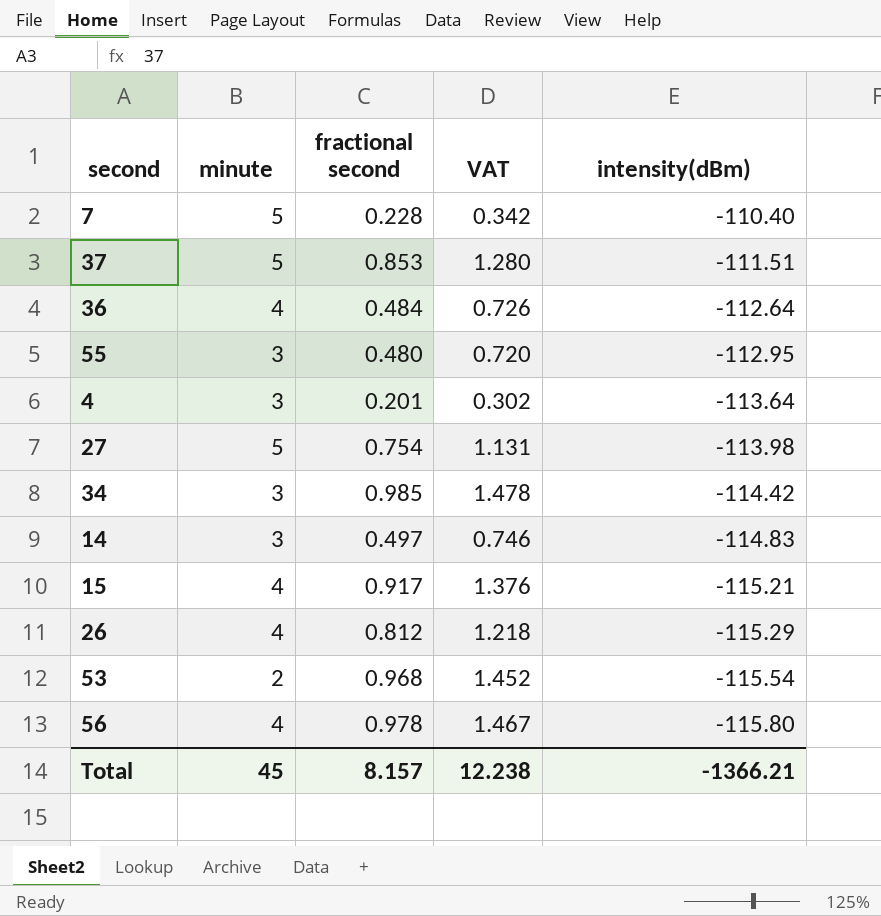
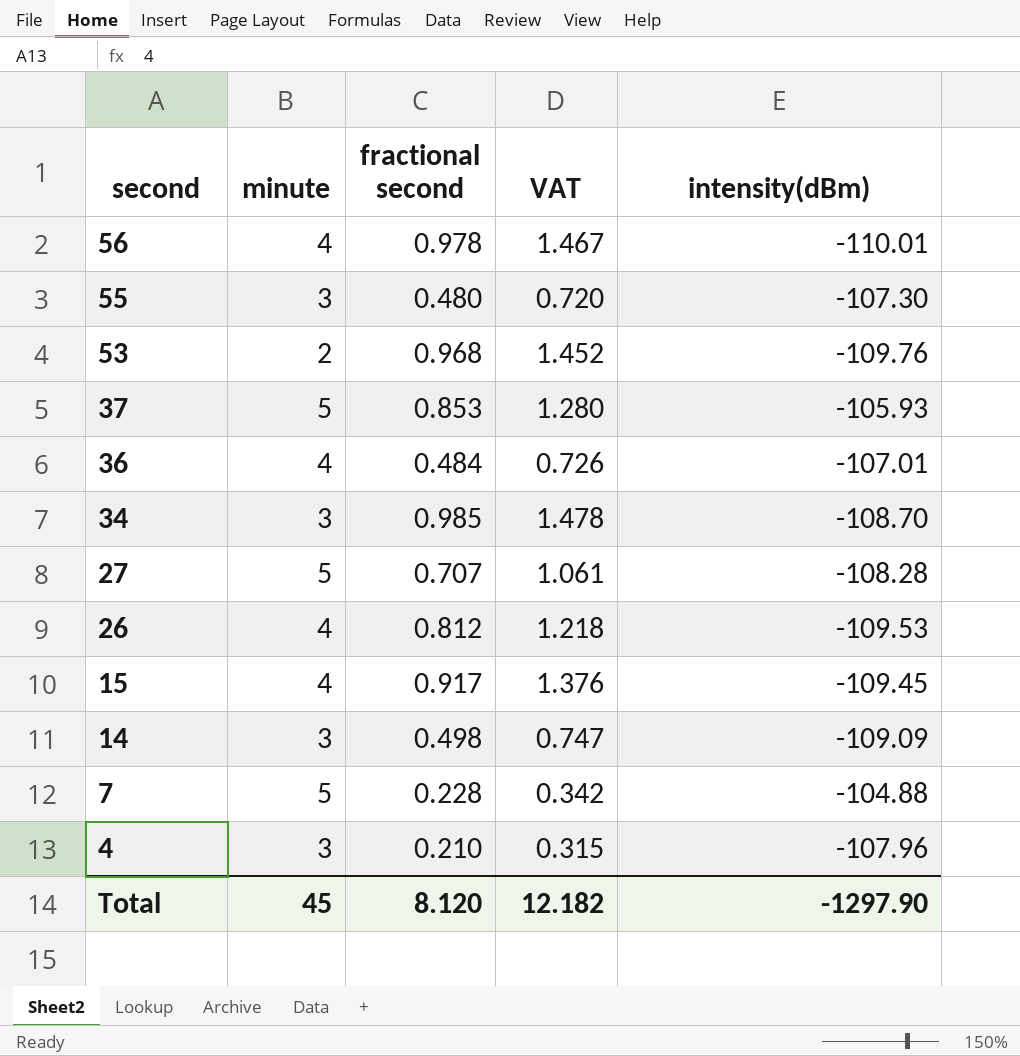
row order: intensity(dBm) descending -> second descending
56 | intensity(dBm): -115.80 -> -110.01
55 | intensity(dBm): -112.95 -> -107.30
53 | intensity(dBm): -115.54 -> -109.76
37 | intensity(dBm): -111.51 -> -105.93
36 | intensity(dBm): -112.64 -> -107.01
34 | intensity(dBm): -114.42 -> -108.70
27 | fractional second: 0.754 -> 0.707
27 | VAT: 1.131 -> 1.061
27 | intensity(dBm): -113.98 -> -108.28
26 | intensity(dBm): -115.29 -> -109.53
15 | intensity(dBm): -115.21 -> -109.45
14 | fractional second: 0.497 -> 0.498
14 | VAT: 0.746 -> 0.747
14 | intensity(dBm): -114.83 -> -109.09
7 | intensity(dBm): -110.40 -> -104.88
4 | fractional second: 0.201 -> 0.210
4 | VAT: 0.302 -> 0.315
4 | intensity(dBm): -113.64 -> -107.96
Total | fractional second: 8.157 -> 8.120
Total | VAT: 12.238 -> 12.182
Total | intensity(dBm): -1366.21 -> -1297.90

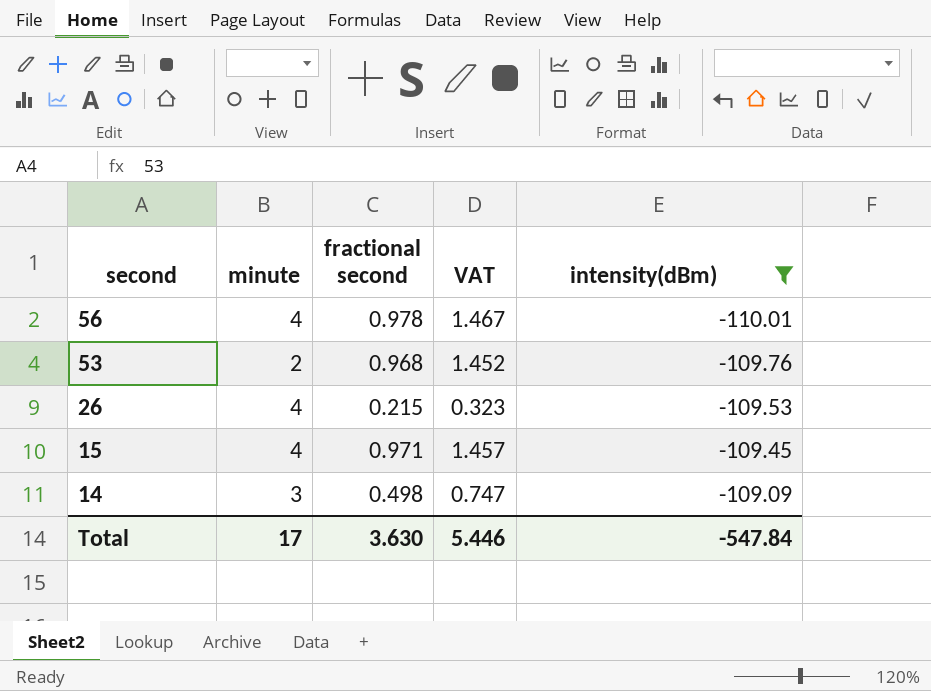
filter: none -> intensity(dBm) <= -109.09
26 | fractional second: 0.812 -> 0.215
26 | VAT: 1.218 -> 0.323
15 | fractional second: 0.917 -> 0.971
15 | VAT: 1.376 -> 1.457
Total | minute: 45 -> 17
Total | fractional second: 8.120 -> 3.630
Total | VAT: 12.182 -> 5.446
Total | intensity(dBm): -1297.90 -> -547.84

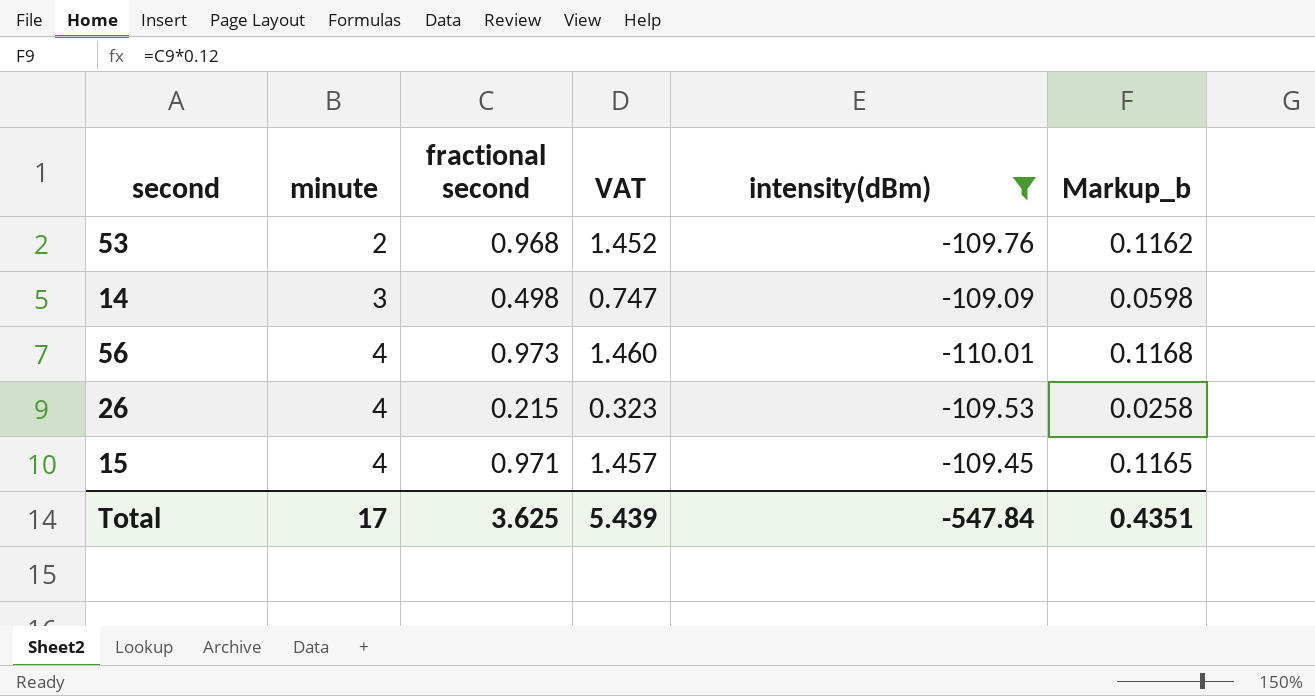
row order: second descending -> minute ascending
column Markup_b | formula: none -> [fractional second] * 0.12
56 | fractional second: 0.978 -> 0.973
56 | VAT: 1.467 -> 1.460
Total | fractional second: 3.630 -> 3.625
Total | VAT: 5.446 -> 5.439

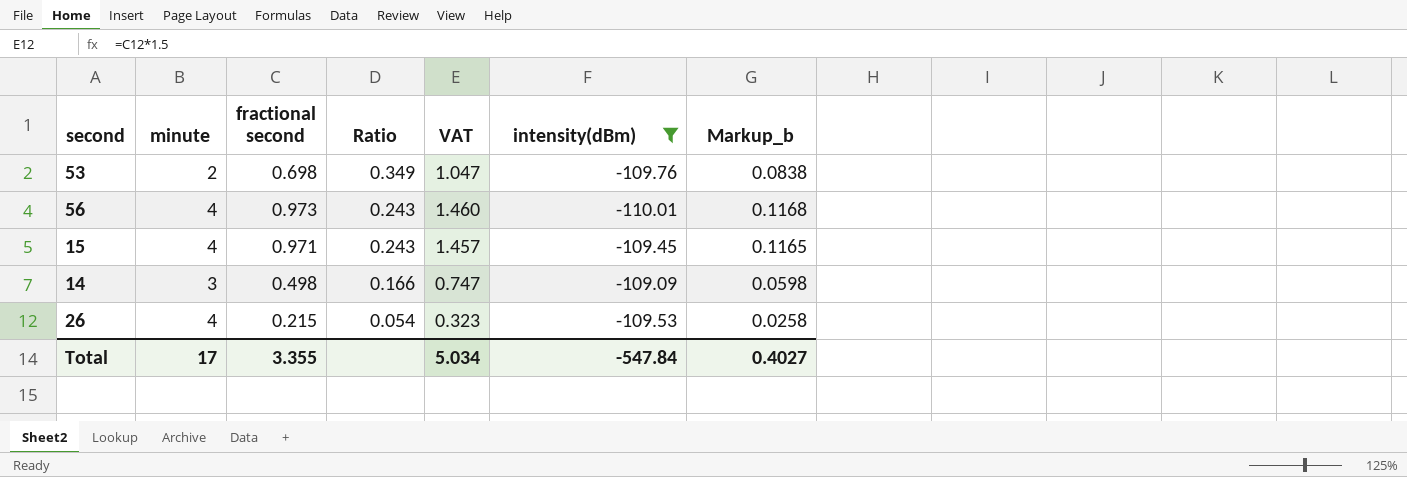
row order: minute ascending -> Ratio descending
column Ratio | formula: none -> [fractional second] / [minute]
53 | fractional second: 0.968 -> 0.698
53 | VAT: 1.452 -> 1.047
53 | Markup_b: 0.1162 -> 0.0838
Total | fractional second: 3.625 -> 3.355
Total | VAT: 5.439 -> 5.034
Total | Markup_b: 0.4351 -> 0.4027

